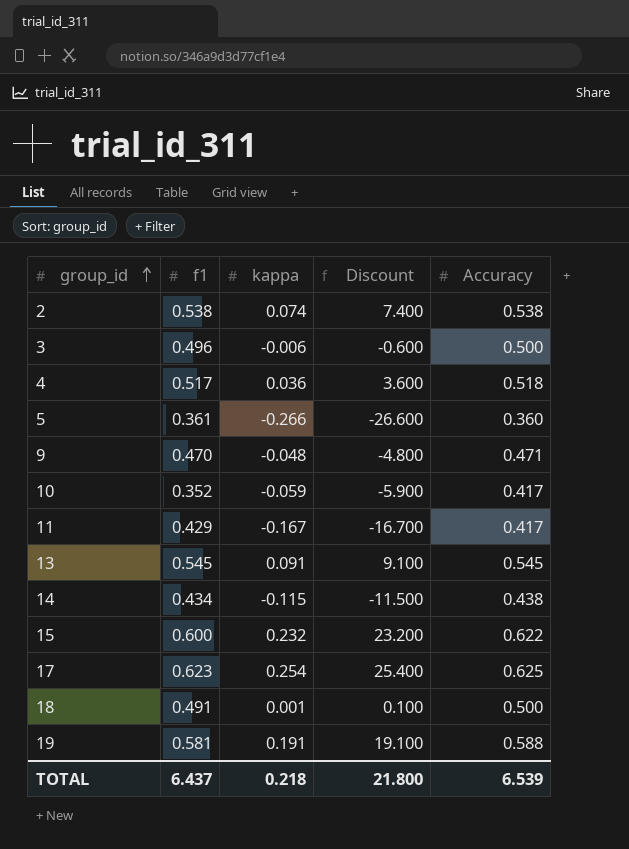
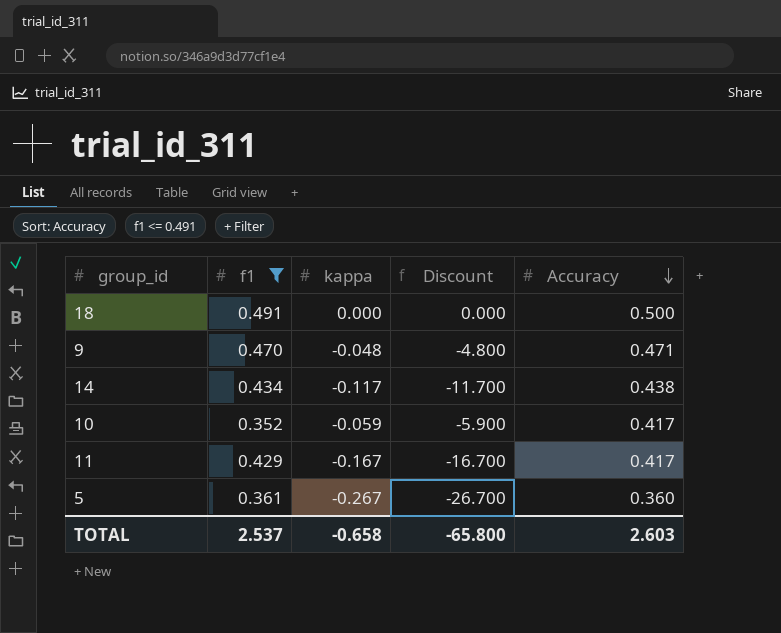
filter: none -> f1 <= 0.491
row order: group_id ascending -> Accuracy descending
18 | kappa: 0.001 -> 0.000
18 | Discount: 0.100 -> 0.000
14 | kappa: -0.115 -> -0.117
14 | Discount: -11.500 -> -11.700
5 | kappa: -0.266 -> -0.267
5 | Discount: -26.600 -> -26.700
TOTAL | f1: 6.437 -> 2.537
TOTAL | kappa: 0.218 -> -0.658
TOTAL | Discount: 21.800 -> -65.800
TOTAL | Accuracy: 6.539 -> 2.603

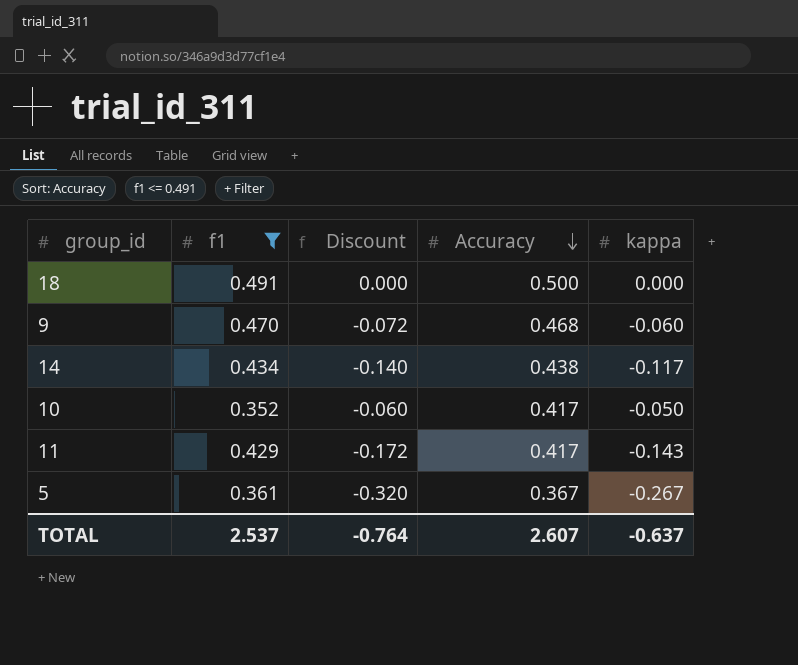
column Discount | formula: [kappa] * 100 -> [kappa] * 1.2
column kappa | position: 3 -> 5
9 | Accuracy: 0.471 -> 0.468
9 | kappa: -0.048 -> -0.060
10 | kappa: -0.059 -> -0.050
11 | kappa: -0.167 -> -0.143
5 | Accuracy: 0.360 -> 0.367
TOTAL | Discount: -65.800 -> -0.764
TOTAL | Accuracy: 2.603 -> 2.607
TOTAL | kappa: -0.658 -> -0.637

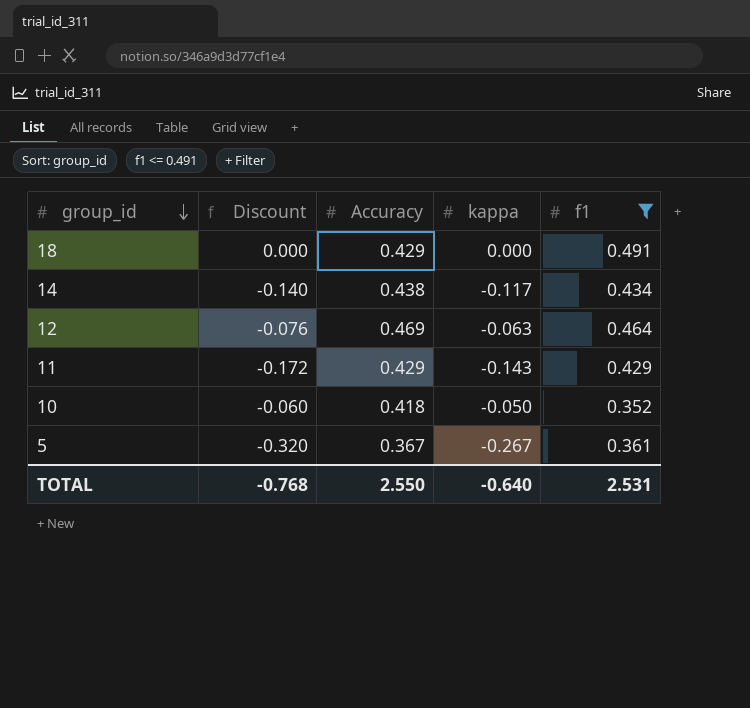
row order: Accuracy descending -> group_id descending
column f1 | position: 2 -> 5
row 9: 0.470 | -0.072 | 0.468 | -0.060 -> none
18 | Accuracy: 0.500 -> 0.429
row 12: none -> -0.076 | 0.469 | -0.063 | 0.464
11 | Accuracy: 0.417 -> 0.429
10 | Accuracy: 0.417 -> 0.418
TOTAL | Discount: -0.764 -> -0.768
TOTAL | Accuracy: 2.607 -> 2.550
TOTAL | kappa: -0.637 -> -0.640
TOTAL | f1: 2.537 -> 2.531

